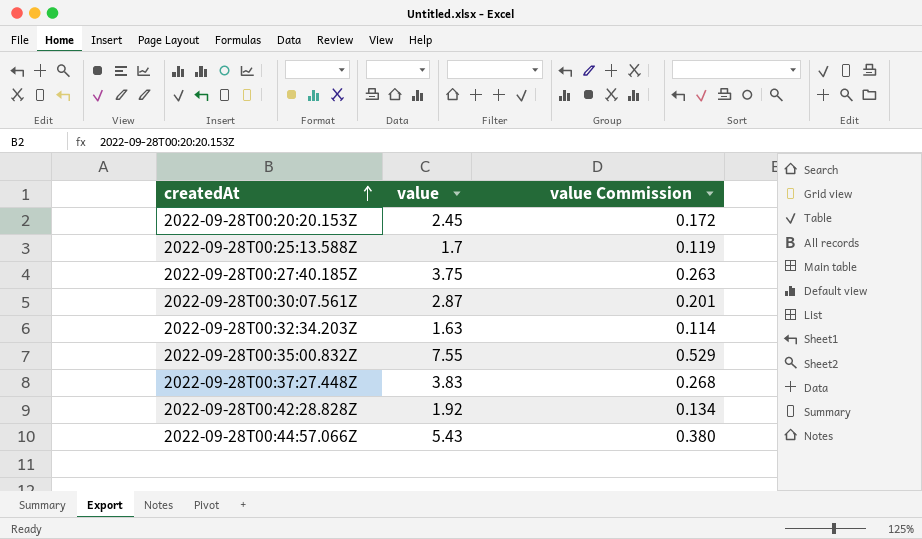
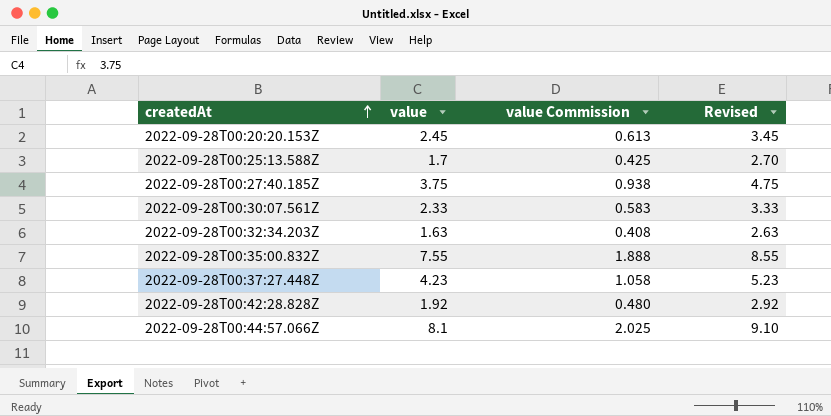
column value Commission | formula: [value] * 0.07 -> [value] * 0.25
column Revised | formula: none -> [value] + 1
2022-09-28T00:30:07.561Z | value: 2.87 -> 2.33
2022-09-28T00:37:27.448Z | value: 3.83 -> 4.23
2022-09-28T00:44:57.066Z | value: 5.43 -> 8.1

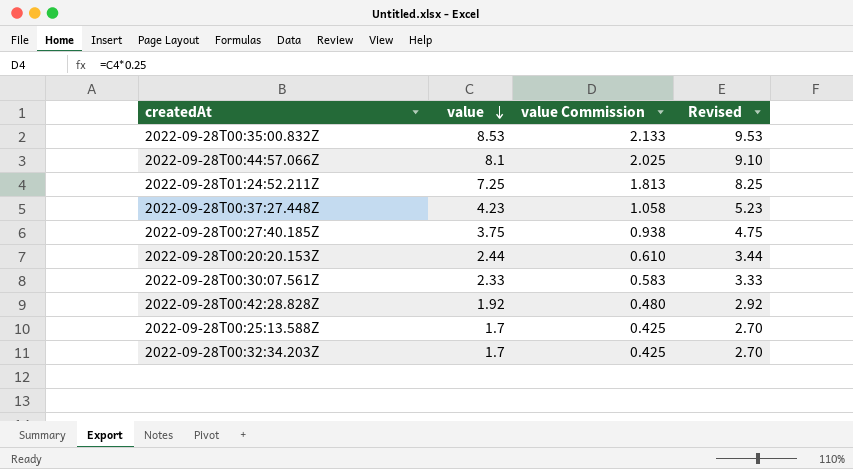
row order: createdAt ascending -> value descending
2022-09-28T00:35:00.832Z | value: 7.55 -> 8.53
2022-09-28T00:35:00.832Z | value Commission: 1.888 -> 2.133
2022-09-28T00:35:00.832Z | Revised: 8.55 -> 9.53
row 2022-09-28T01:24:52.211Z: none -> 7.25 | 1.813 | 8.25
2022-09-28T00:20:20.153Z | value: 2.45 -> 2.44
2022-09-28T00:20:20.153Z | value Commission: 0.613 -> 0.610
2022-09-28T00:20:20.153Z | Revised: 3.45 -> 3.44
2022-09-28T00:32:34.203Z | value: 1.63 -> 1.7
2022-09-28T00:32:34.203Z | value Commission: 0.408 -> 0.425
2022-09-28T00:32:34.203Z | Revised: 2.63 -> 2.70

